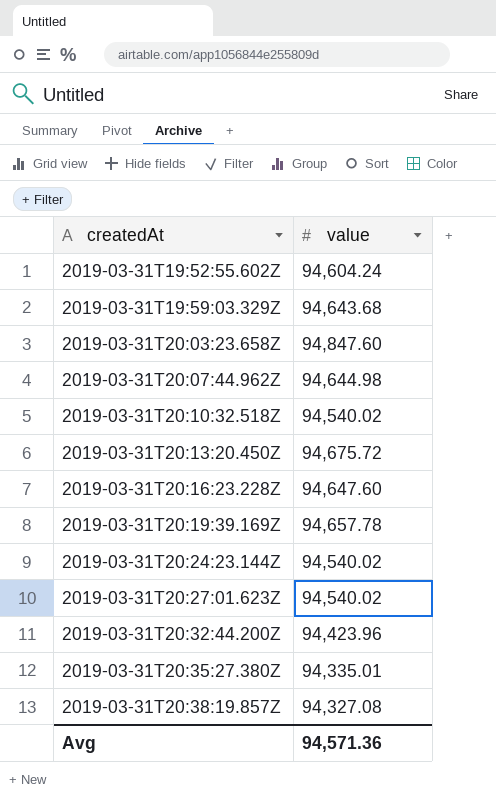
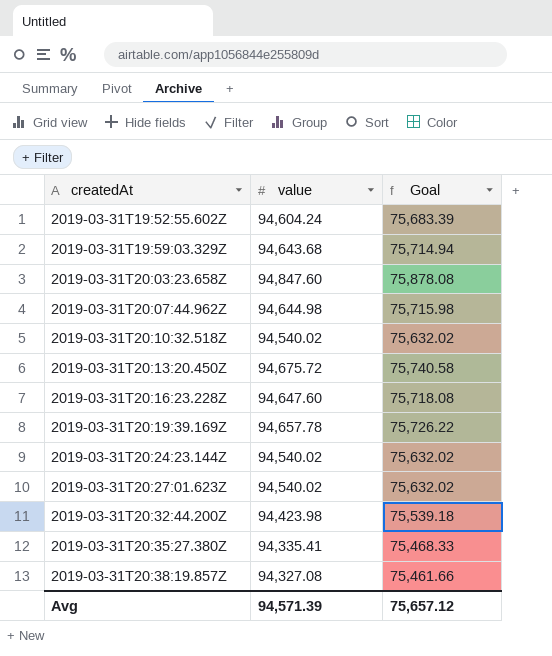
column Goal | formula: none -> [value] * 0.8
2019-03-31T20:32:44.200Z | value: 94,423.96 -> 94,423.98
2019-03-31T20:35:27.380Z | value: 94,335.01 -> 94,335.41
Avg | value: 94,571.36 -> 94,571.39

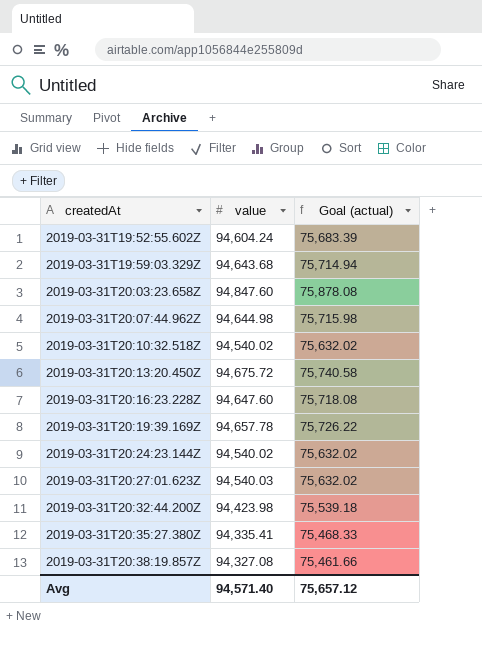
column name: Goal -> Goal (actual)
2019-03-31T20:27:01.623Z | value: 94,540.02 -> 94,540.03
Avg | value: 94,571.39 -> 94,571.40

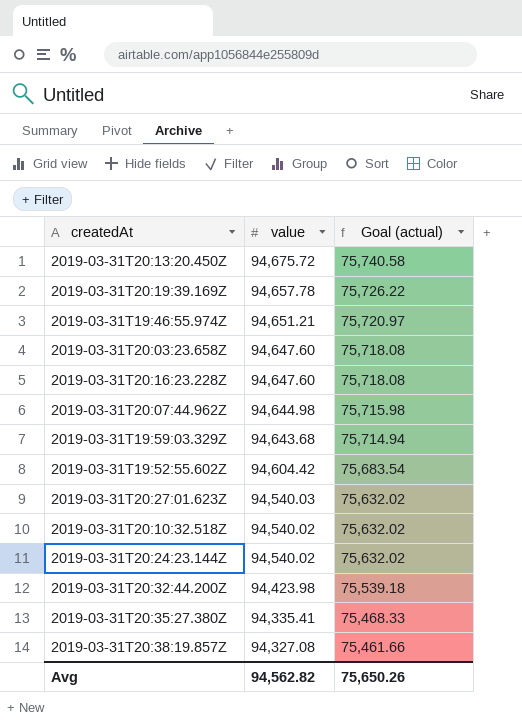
row order: createdAt ascending -> value descending
row 2019-03-31T19:46:55.974Z: none -> 94,651.21 | 75,720.97
2019-03-31T20:03:23.658Z | value: 94,847.60 -> 94,647.60
2019-03-31T20:03:23.658Z | Goal (actual): 75,878.08 -> 75,718.08
2019-03-31T19:52:55.602Z | value: 94,604.24 -> 94,604.42
2019-03-31T19:52:55.602Z | Goal (actual): 75,683.39 -> 75,683.54
Avg | value: 94,571.40 -> 94,562.82
Avg | Goal (actual): 75,657.12 -> 75,650.26

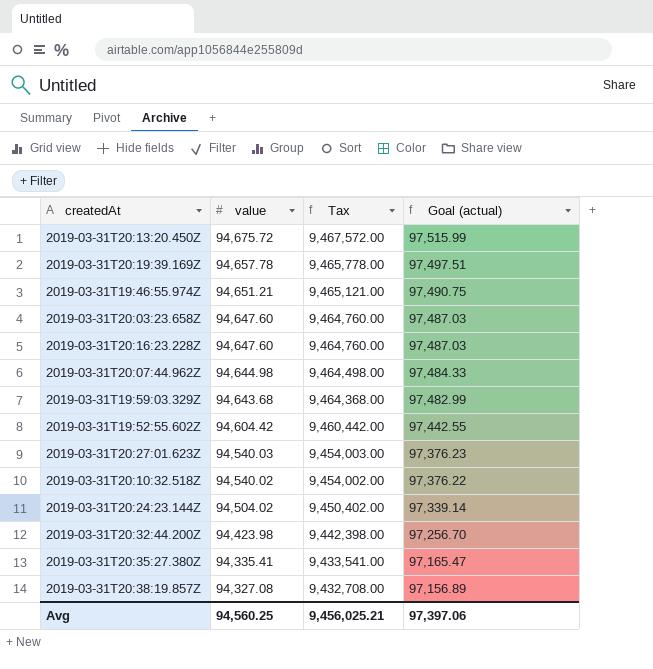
column Tax | formula: none -> [value] * 100
column Goal (actual) | formula: [value] * 0.8 -> [value] * 1.03
2019-03-31T20:24:23.144Z | value: 94,540.02 -> 94,504.02
Avg | value: 94,562.82 -> 94,560.25
Avg | Goal (actual): 75,650.26 -> 97,397.06

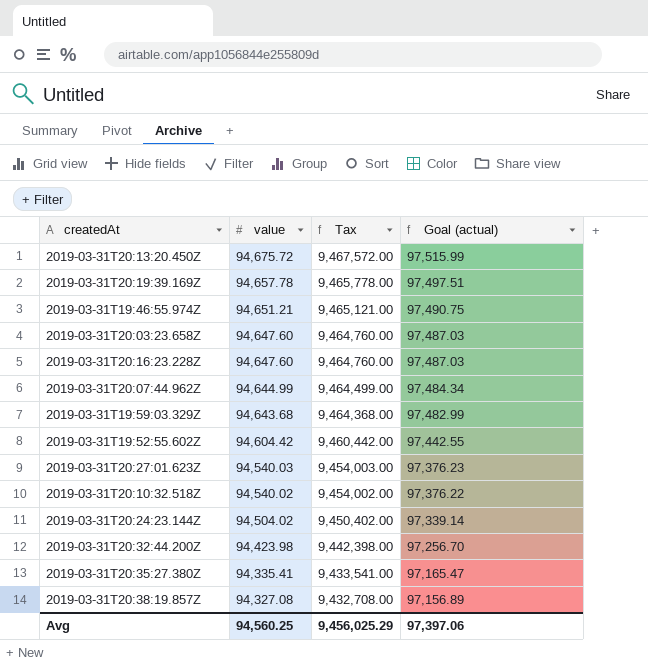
2019-03-31T20:07:44.962Z | value: 94,644.98 -> 94,644.99
2019-03-31T20:07:44.962Z | Tax: 9,464,498.00 -> 9,464,499.00
2019-03-31T20:07:44.962Z | Goal (actual): 97,484.33 -> 97,484.34
Avg | Tax: 9,456,025.21 -> 9,456,025.29

